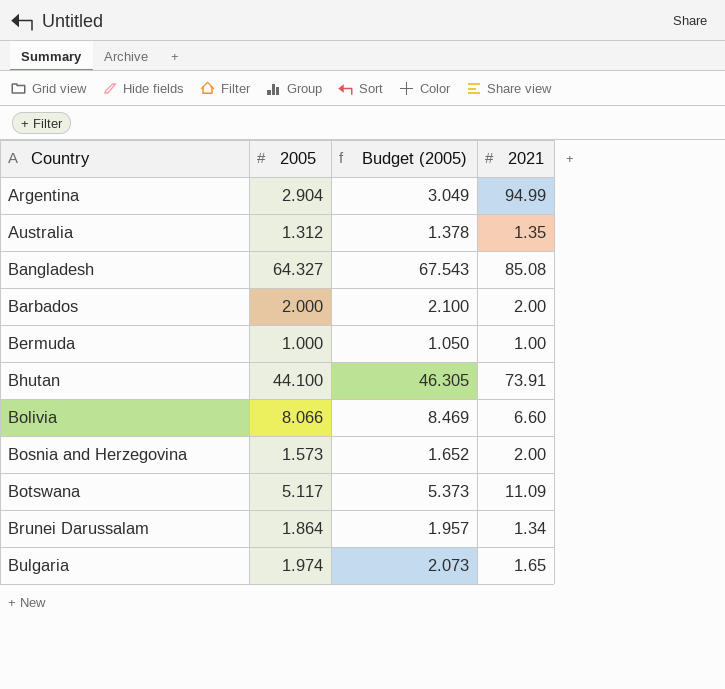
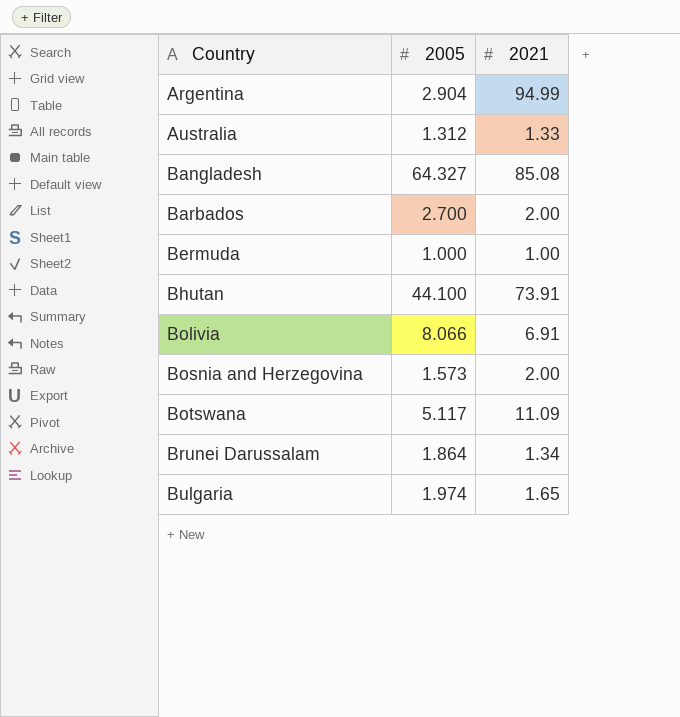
column Budget (2005) | formula: [2005] * 1.05 -> none
Australia | 2021: 1.35 -> 1.33
Barbados | 2005: 2.000 -> 2.700
Bolivia | 2021: 6.60 -> 6.91

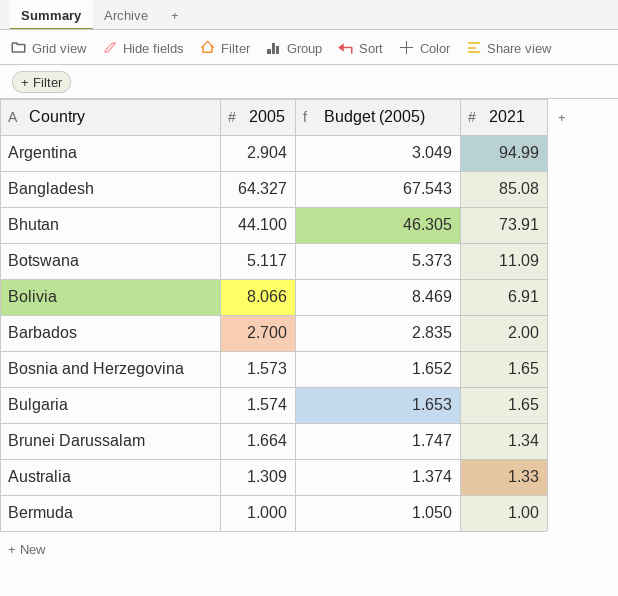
row order: Country ascending -> 2021 descending
column Budget (2005) | formula: none -> [2005] * 1.05
Bosnia and Herzegovina | 2021: 2.00 -> 1.65
Bulgaria | 2005: 1.974 -> 1.574
Brunei Darussalam | 2005: 1.864 -> 1.664
Australia | 2005: 1.312 -> 1.309

